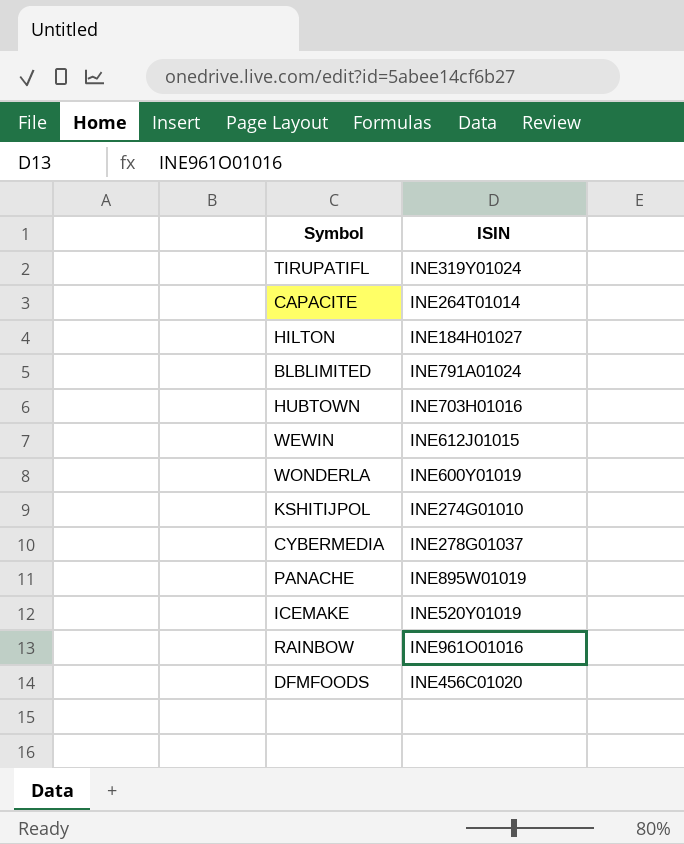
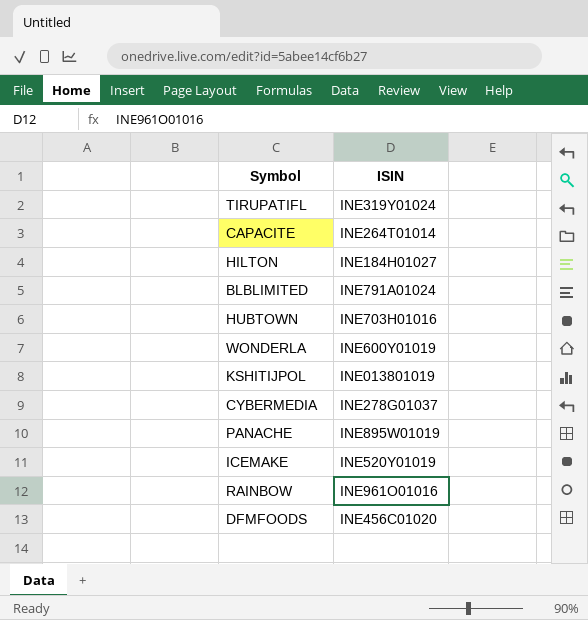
row WEWIN: INE612J01015 -> none
KSHITIJPOL | ISIN: INE274G01010 -> INE013801019

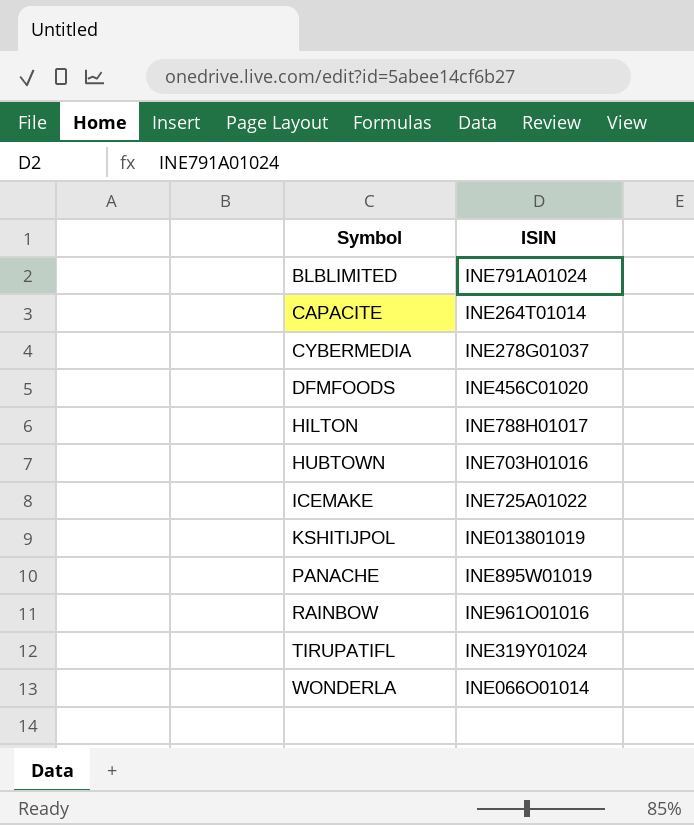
row order: none -> Symbol ascending
HILTON | ISIN: INE184H01027 -> INE788H01017
ICEMAKE | ISIN: INE520Y01019 -> INE725A01022
WONDERLA | ISIN: INE600Y01019 -> INE066O01014

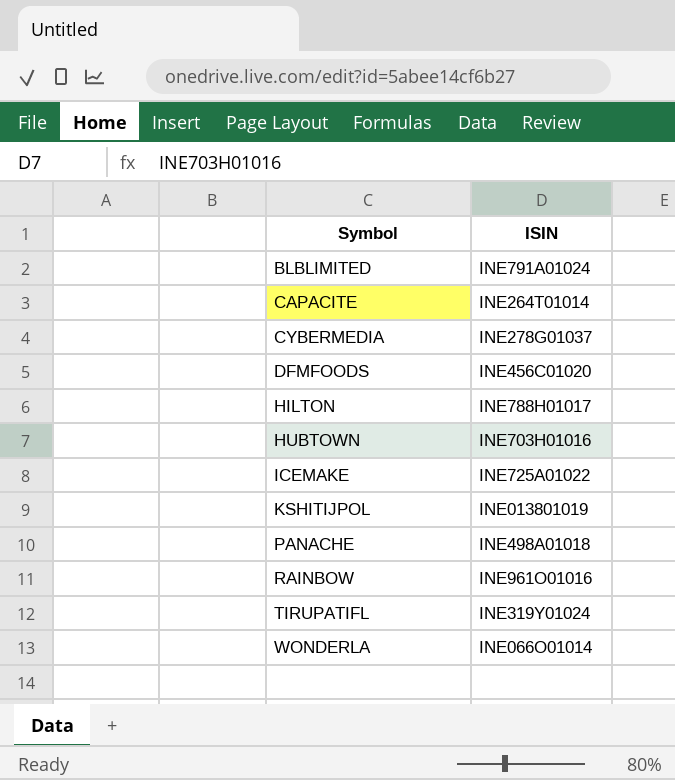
PANACHE | ISIN: INE895W01019 -> INE498A01018

